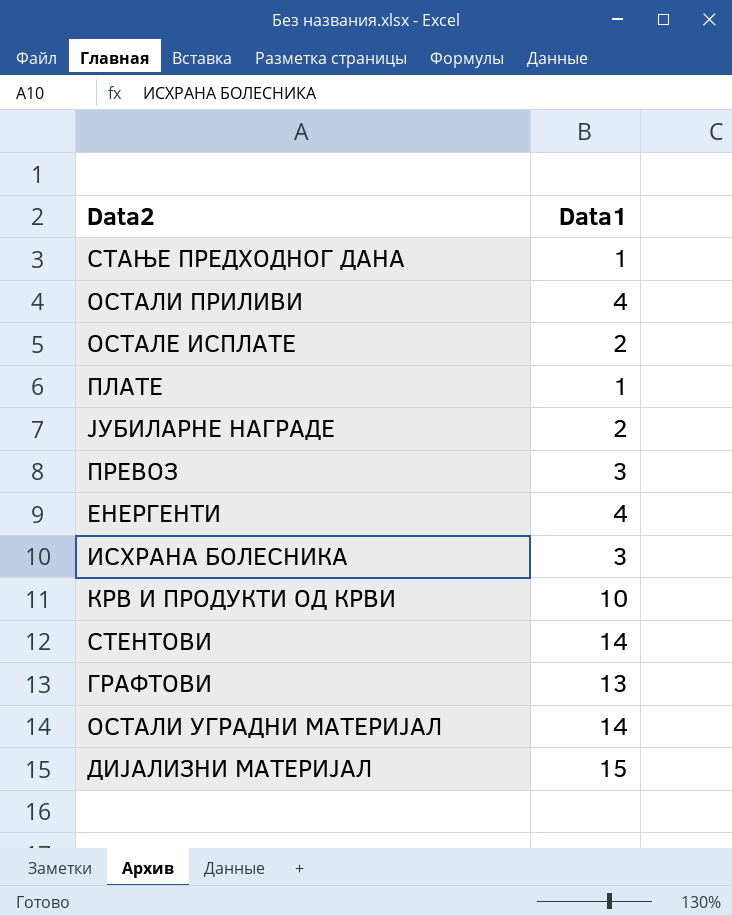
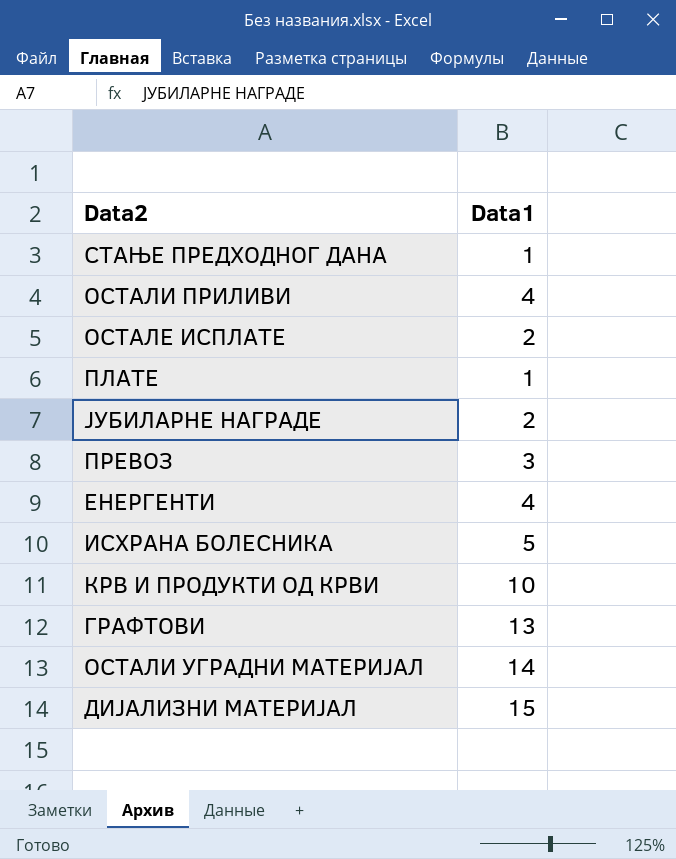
row СТЕНТОВИ: 14 -> none
ИСХРАНА БОЛЕСНИКА | Data1: 3 -> 5

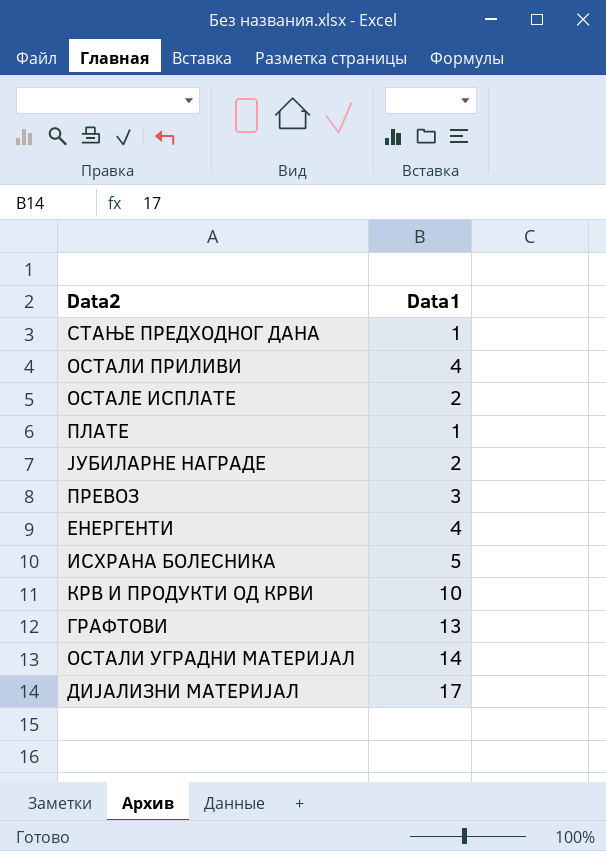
ДИЈАЛИЗНИ МАТЕРИЈАЛ | Data1: 15 -> 17

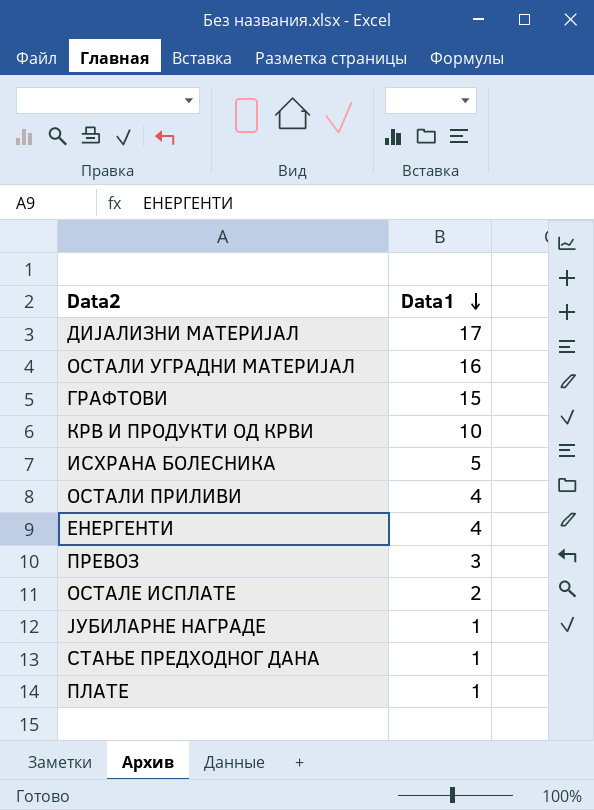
row order: none -> Data1 descending
ОСТАЛИ УГРАДНИ МАТЕРИЈАЛ | Data1: 14 -> 16
ГРАФТОВИ | Data1: 13 -> 15
ЈУБИЛАРНЕ НАГРАДЕ | Data1: 2 -> 1

